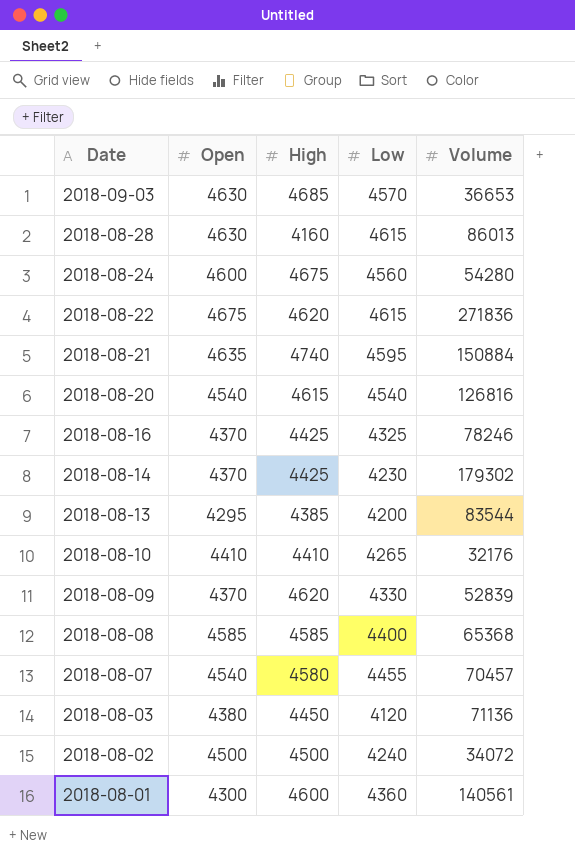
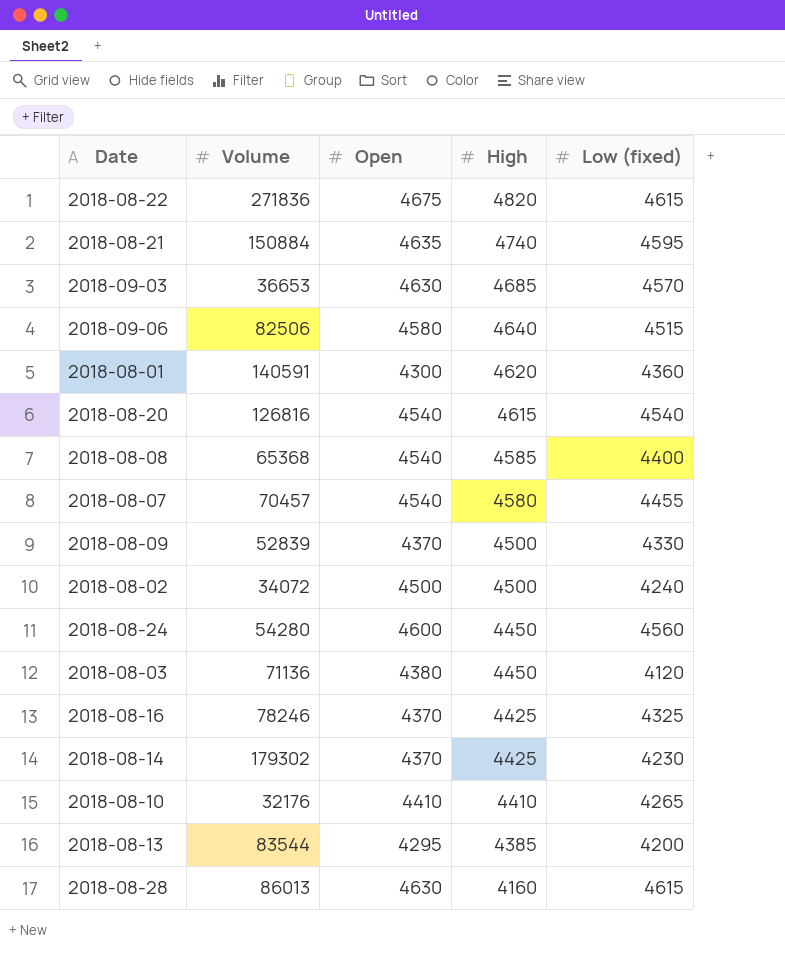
row order: Date descending -> High descending
column Volume | position: 5 -> 2
column name: Low -> Low (fixed)
2018-08-22 | High: 4620 -> 4820
row 2018-09-06: none -> 82506 | 4580 | 4640 | 4515
2018-08-01 | Volume: 140561 -> 140591
2018-08-01 | High: 4600 -> 4620
2018-08-08 | Open: 4585 -> 4540
2018-08-09 | High: 4620 -> 4500
2018-08-24 | High: 4675 -> 4450

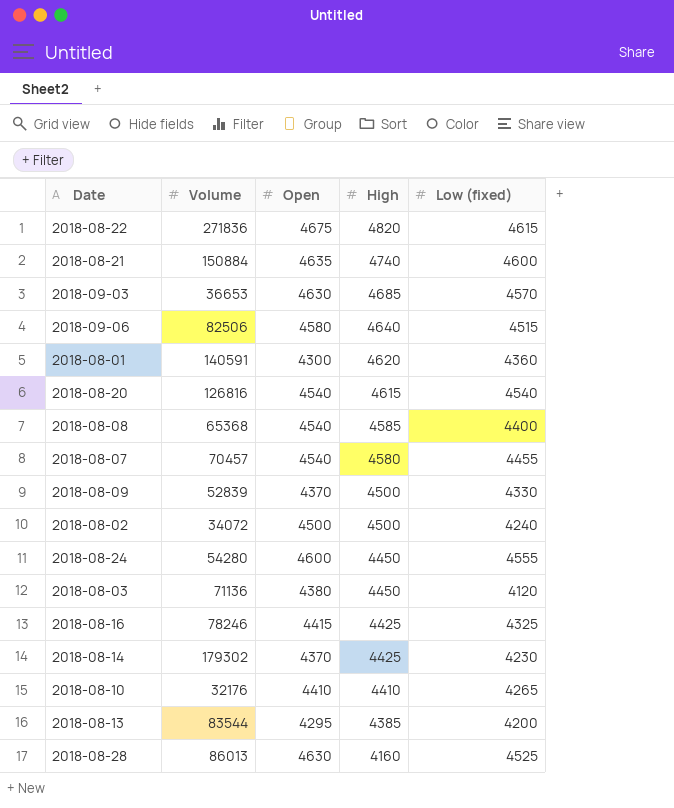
2018-08-21 | Low (fixed): 4595 -> 4600
2018-08-24 | Low (fixed): 4560 -> 4555
2018-08-16 | Open: 4370 -> 4415
2018-08-28 | Low (fixed): 4615 -> 4525

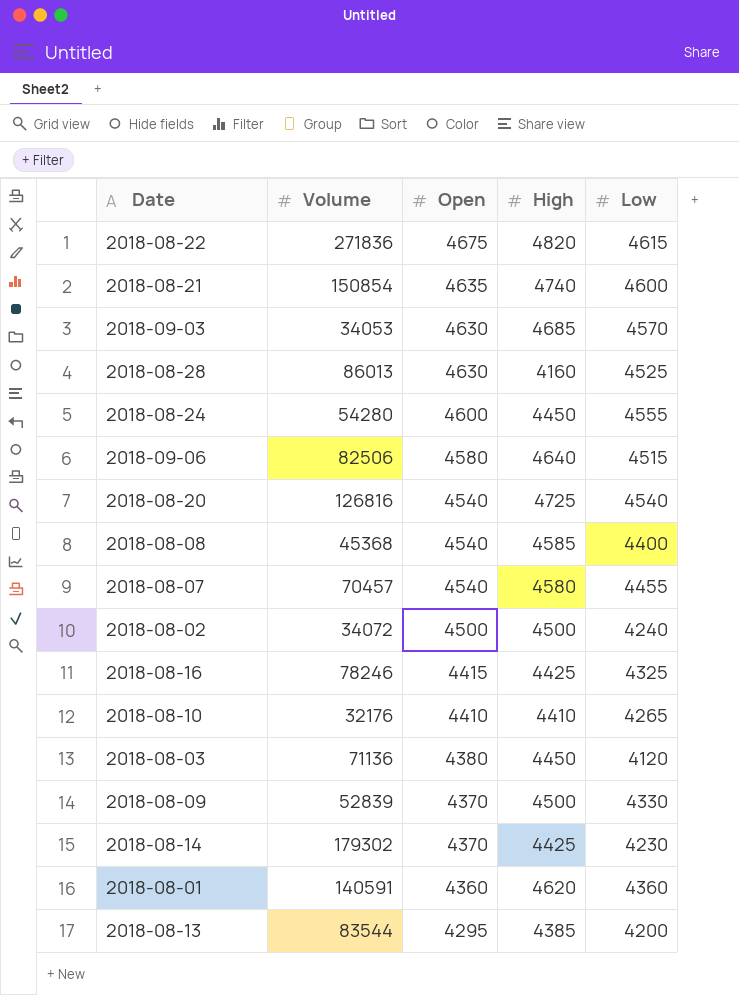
row order: High descending -> Open descending
column name: Low (fixed) -> Low
2018-08-21 | Volume: 150884 -> 150854
2018-09-03 | Volume: 36653 -> 34053
2018-08-20 | High: 4615 -> 4725
2018-08-08 | Volume: 65368 -> 45368
2018-08-01 | Open: 4300 -> 4360

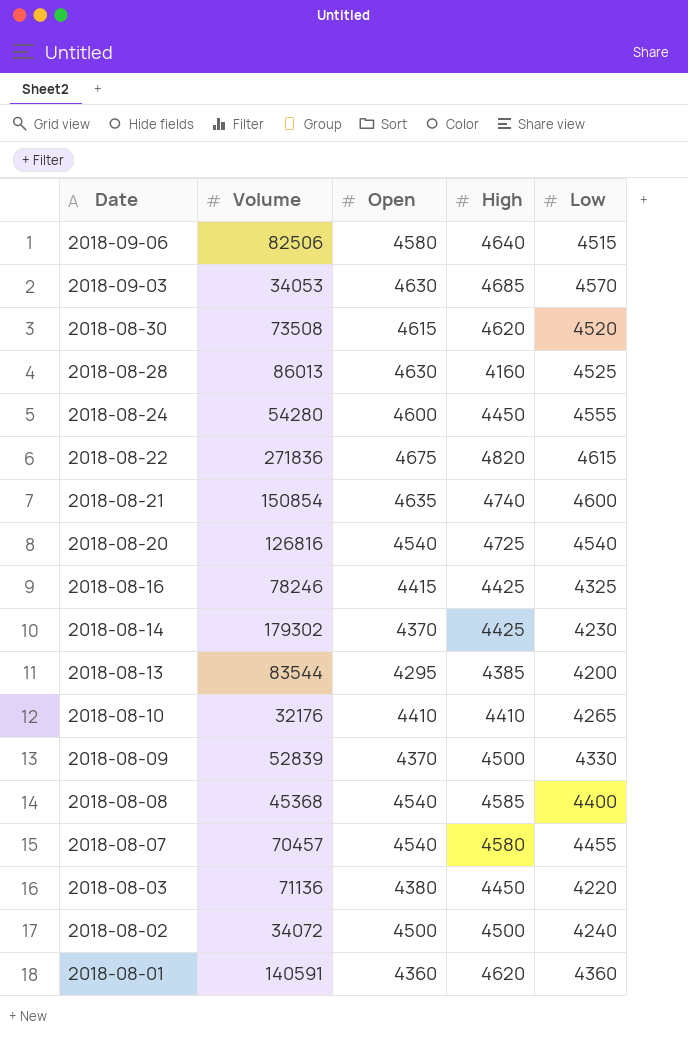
row order: Open descending -> Date descending
row 2018-08-30: none -> 73508 | 4615 | 4620 | 4520
2018-08-03 | Low: 4120 -> 4220

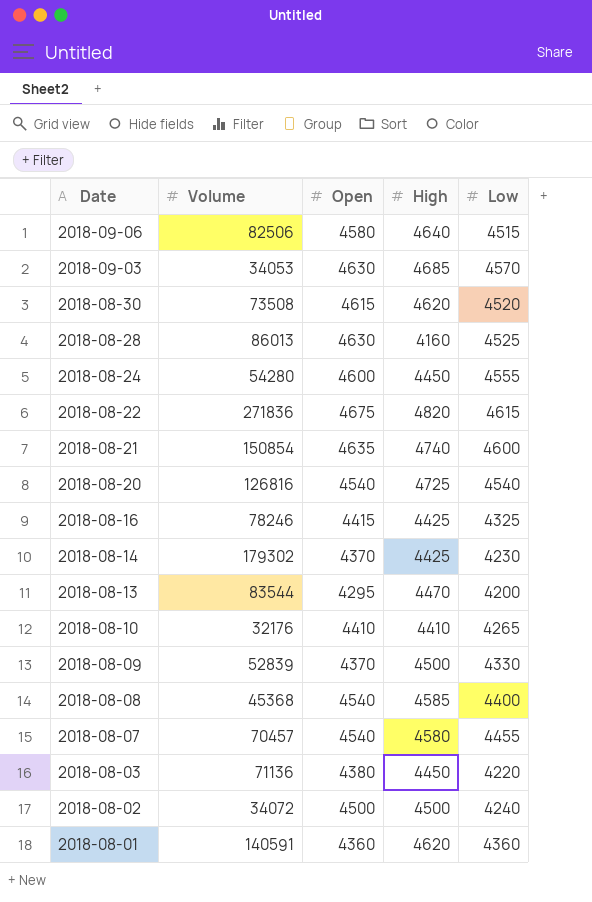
2018-08-13 | High: 4385 -> 4470

